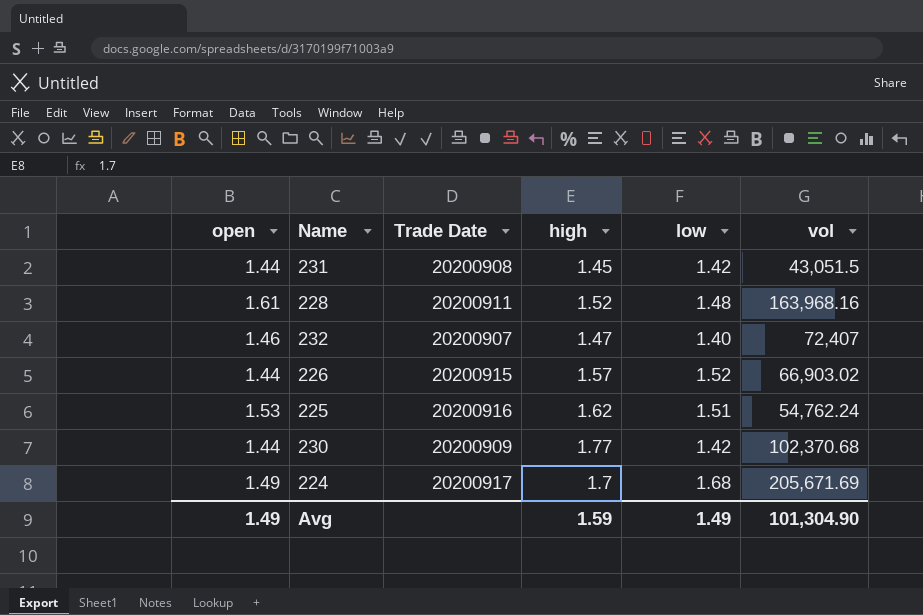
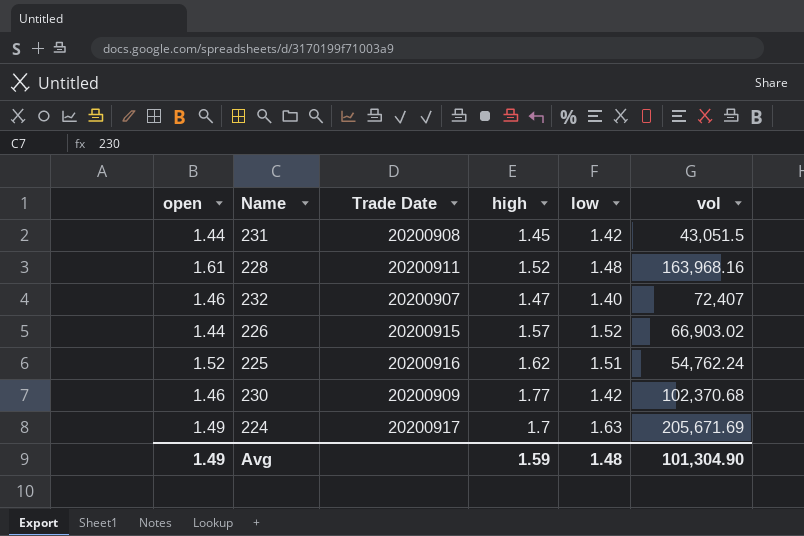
225 | open: 1.53 -> 1.52
230 | open: 1.44 -> 1.46
224 | low: 1.68 -> 1.63
Avg | low: 1.49 -> 1.48

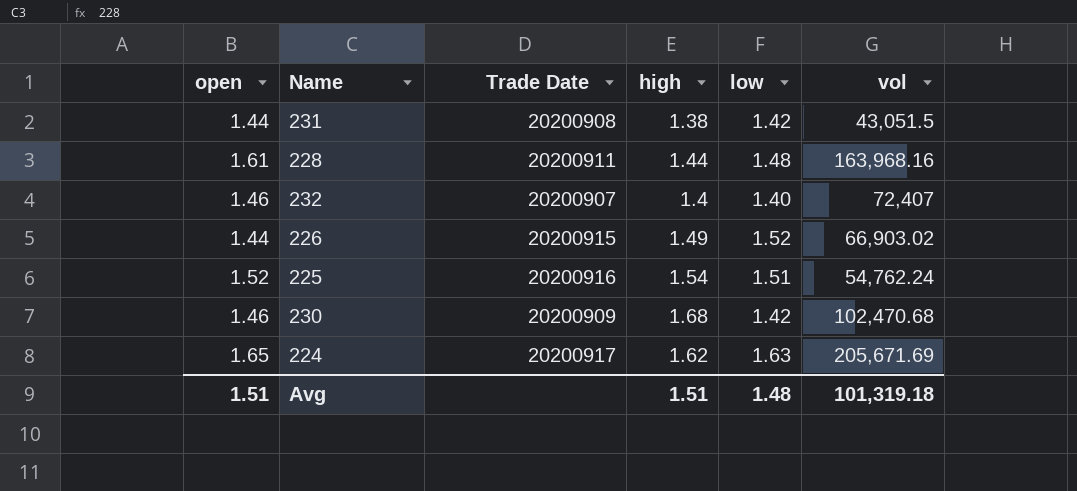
231 | high: 1.45 -> 1.38
228 | high: 1.52 -> 1.44
232 | high: 1.47 -> 1.4
226 | high: 1.57 -> 1.49
225 | high: 1.62 -> 1.54
230 | high: 1.77 -> 1.68
230 | vol: 102,370.68 -> 102,470.68
224 | open: 1.49 -> 1.65
224 | high: 1.7 -> 1.62
Avg | open: 1.49 -> 1.51
Avg | high: 1.59 -> 1.51
Avg | vol: 101,304.90 -> 101,319.18

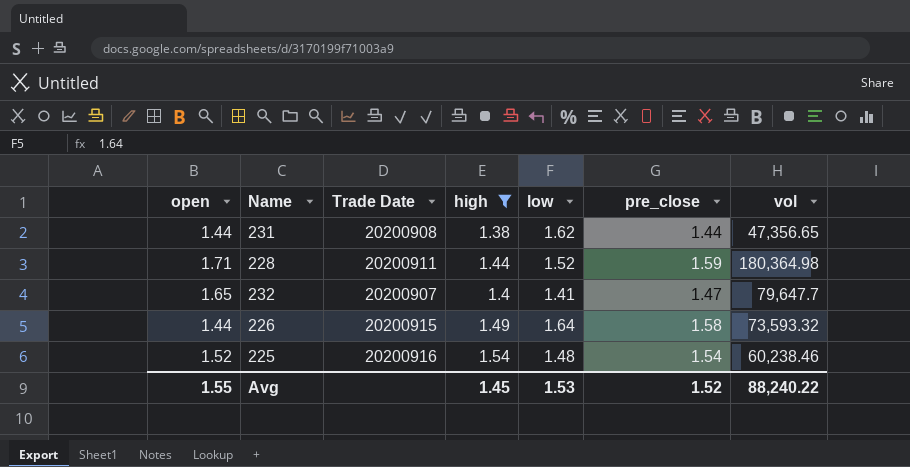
filter: none -> high <= 1.54
column pre_close | position: none -> 6
231 | low: 1.42 -> 1.62
231 | vol: 43,051.5 -> 47,356.65
228 | open: 1.61 -> 1.71
228 | low: 1.48 -> 1.52
228 | vol: 163,968.16 -> 180,364.98
232 | open: 1.46 -> 1.65
232 | low: 1.40 -> 1.41
232 | vol: 72,407 -> 79,647.7
226 | low: 1.52 -> 1.64
226 | vol: 66,903.02 -> 73,593.32
225 | low: 1.51 -> 1.48
225 | vol: 54,762.24 -> 60,238.46
Avg | open: 1.51 -> 1.55
Avg | high: 1.51 -> 1.45
Avg | low: 1.48 -> 1.53
Avg | vol: 101,319.18 -> 88,240.22

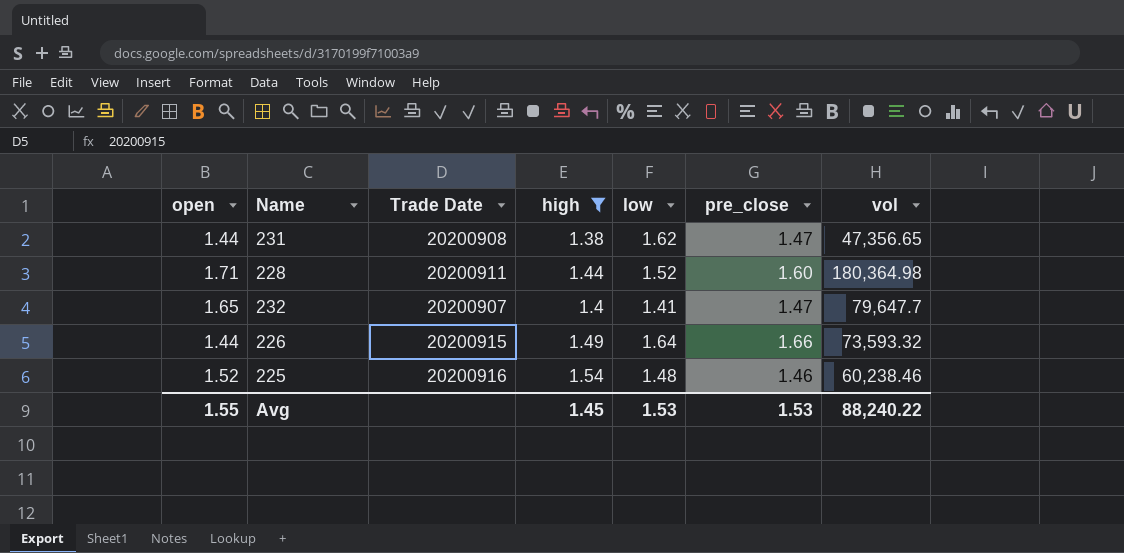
231 | pre_close: 1.44 -> 1.47
228 | pre_close: 1.59 -> 1.60
226 | pre_close: 1.58 -> 1.66
225 | pre_close: 1.54 -> 1.46
Avg | pre_close: 1.52 -> 1.53

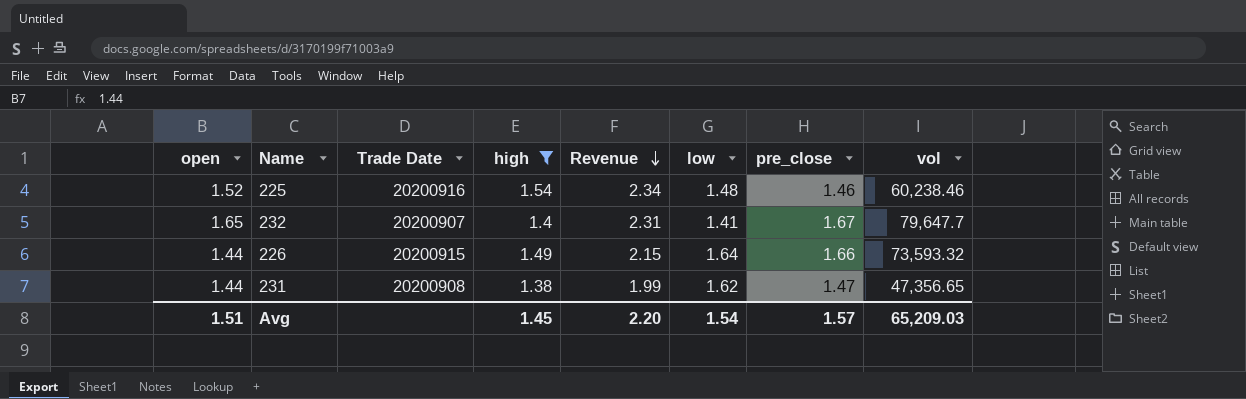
row order: none -> Revenue descending
column Revenue | formula: none -> [open] * [high]
row 228: 1.71 | 20200911 | 1.44 | 1.52 | 1.60 | 180,364.98 -> none
232 | pre_close: 1.47 -> 1.67
Avg | open: 1.55 -> 1.51
Avg | low: 1.53 -> 1.54
Avg | pre_close: 1.53 -> 1.57
Avg | vol: 88,240.22 -> 65,209.03

